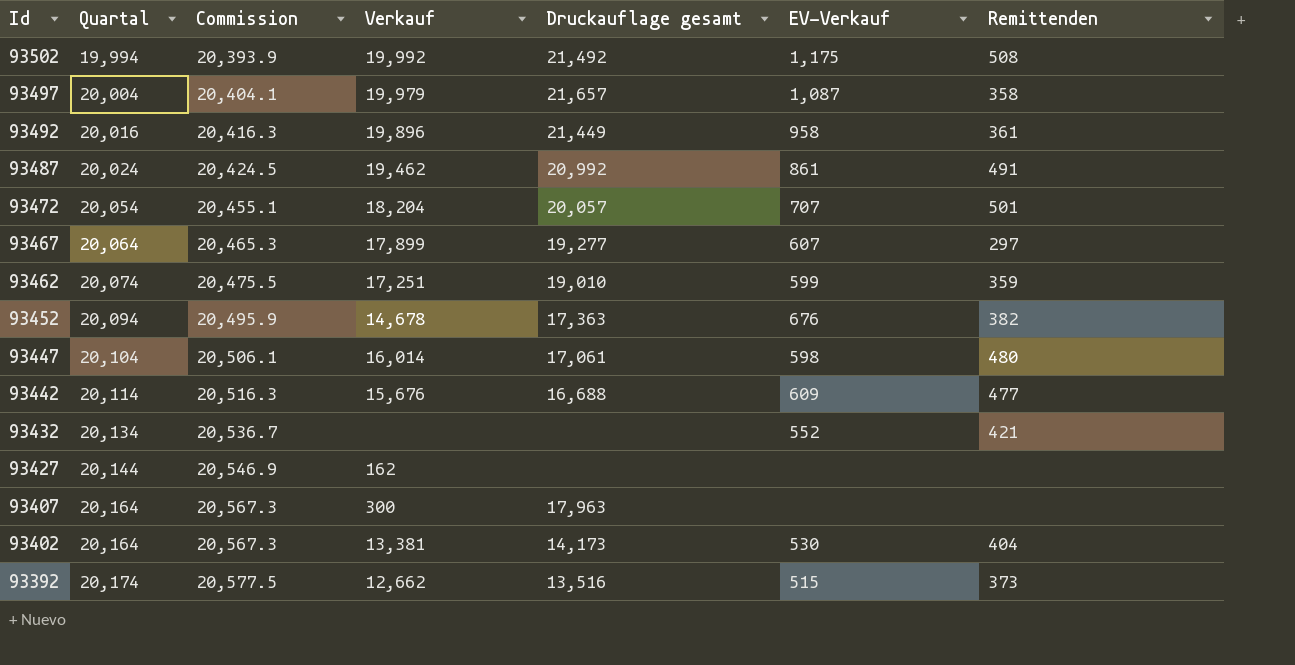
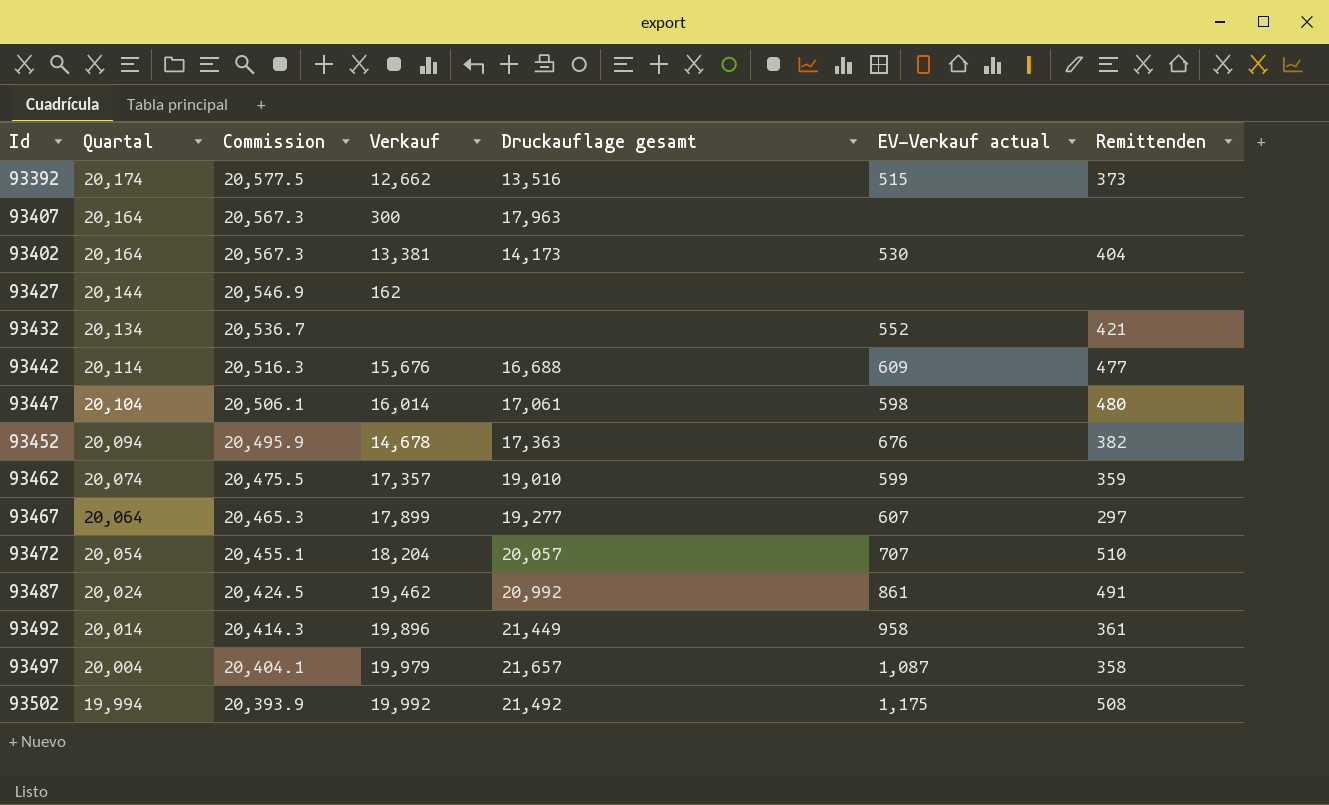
row order: Id descending -> Quartal descending
column name: EV-Verkauf -> EV-Verkauf actual
93462 | Verkauf: 17,251 -> 17,357
93472 | Remittenden: 501 -> 510
93492 | Quartal: 20,016 -> 20,014
93492 | Commission: 20,416.3 -> 20,414.3

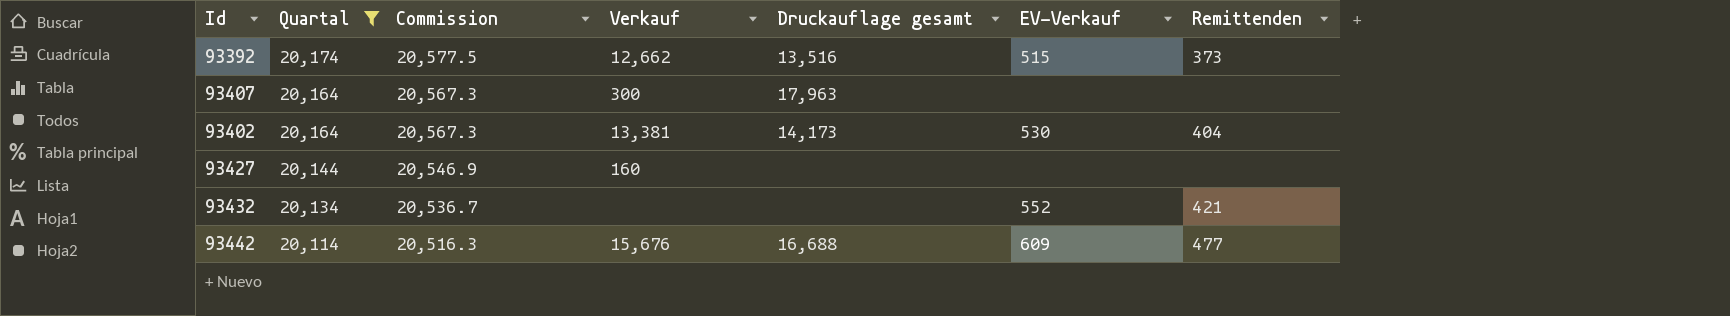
filter: none -> Quartal >= 20,114
column name: EV-Verkauf actual -> EV-Verkauf
93427 | Verkauf: 162 -> 160

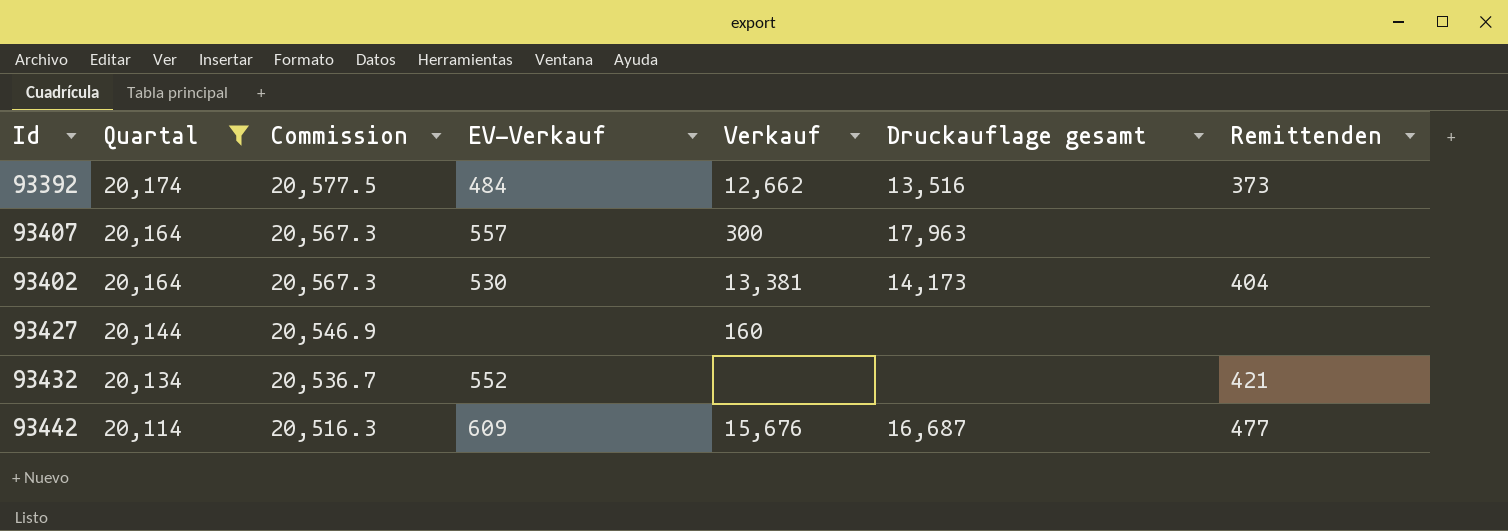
column EV-Verkauf | position: 6 -> 4
93392 | EV-Verkauf: 515 -> 484
93407 | EV-Verkauf: none -> 557
93442 | Druckauflage gesamt: 16,688 -> 16,687

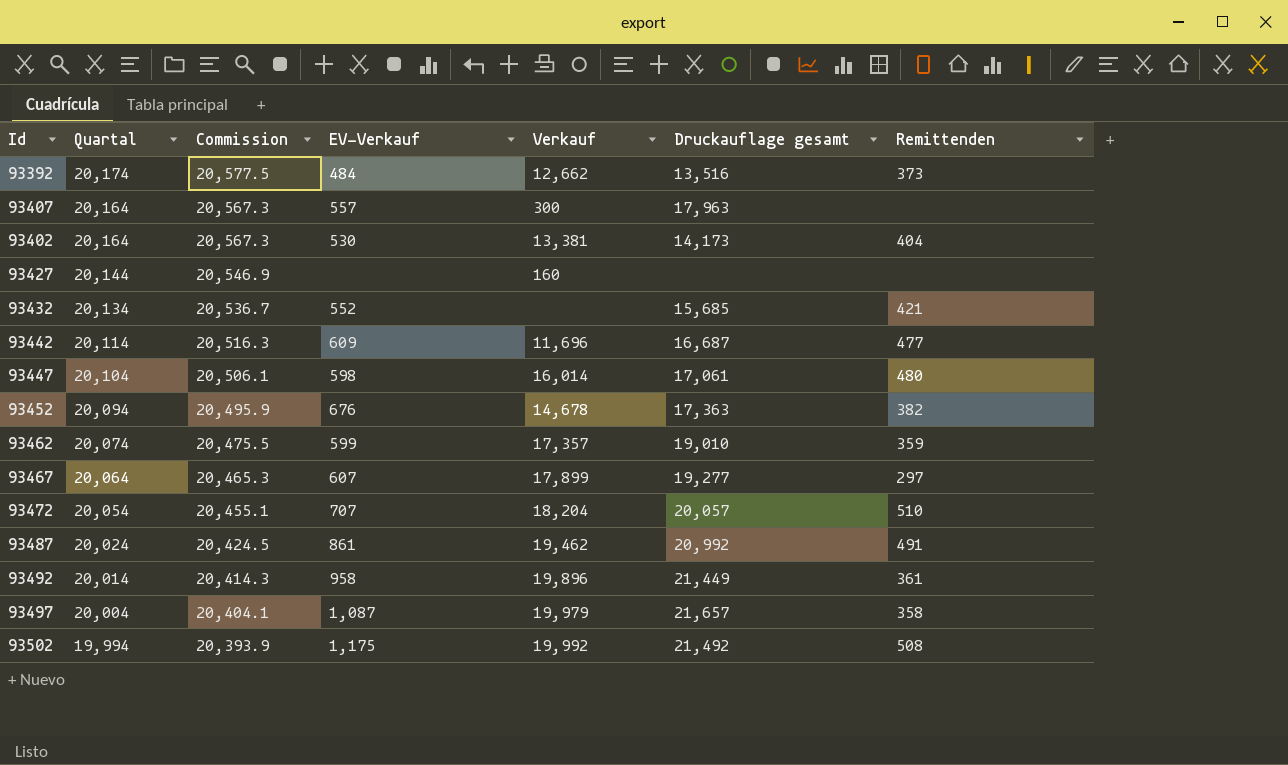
filter: Quartal >= 20,114 -> none
93432 | Druckauflage gesamt: none -> 15,685
93442 | Verkauf: 15,676 -> 11,696

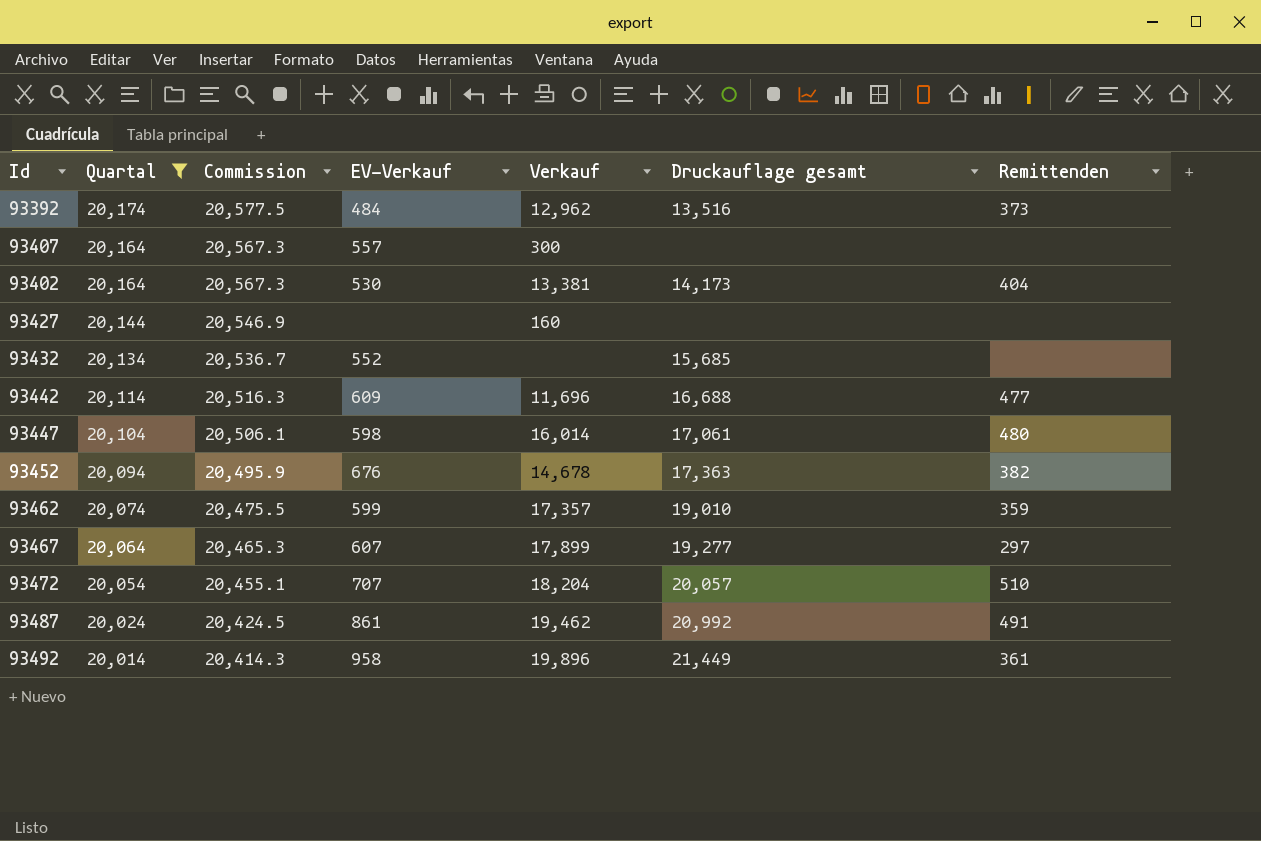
filter: none -> Quartal >= 20,014
93392 | Verkauf: 12,662 -> 12,962
93407 | Druckauflage gesamt: 17,963 -> none
93432 | Remittenden: 421 -> none
93442 | Druckauflage gesamt: 16,687 -> 16,688

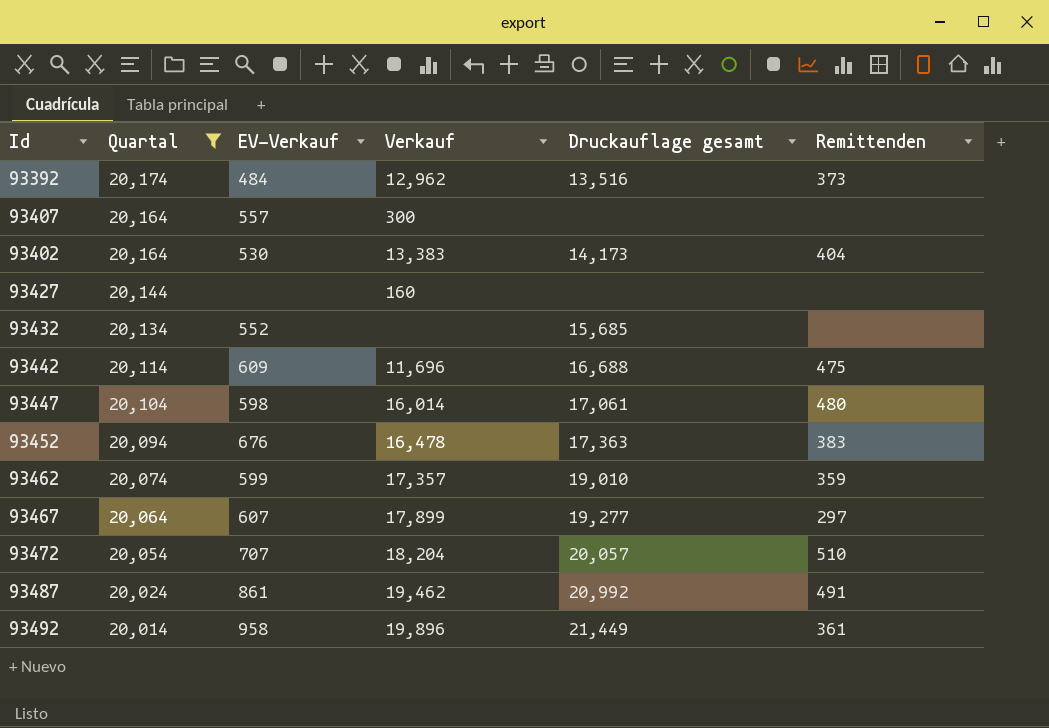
column Commission | formula: [Quartal] * 1.02 -> none
93402 | Verkauf: 13,381 -> 13,383
93442 | Remittenden: 477 -> 475
93452 | Verkauf: 14,678 -> 16,478
93452 | Remittenden: 382 -> 383

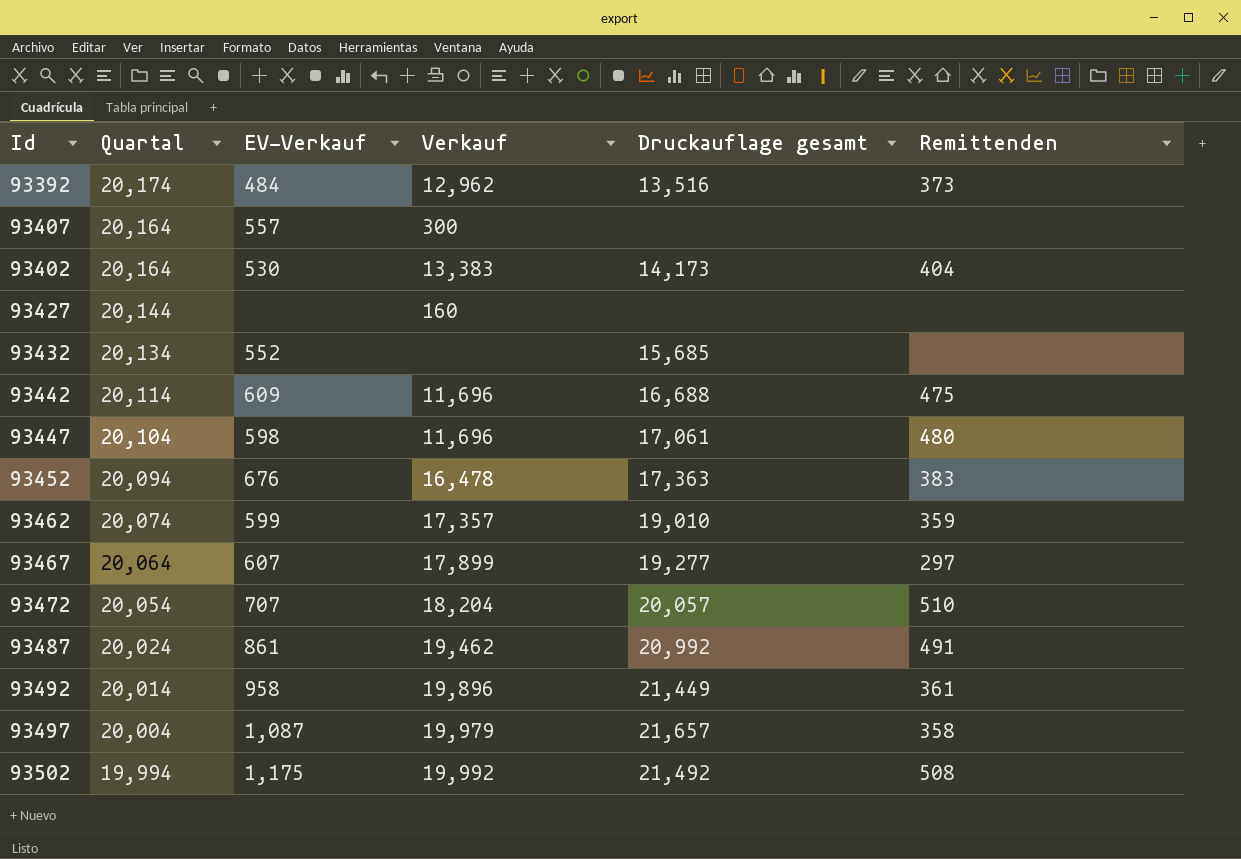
filter: Quartal >= 20,014 -> none
93447 | Verkauf: 16,014 -> 11,696

